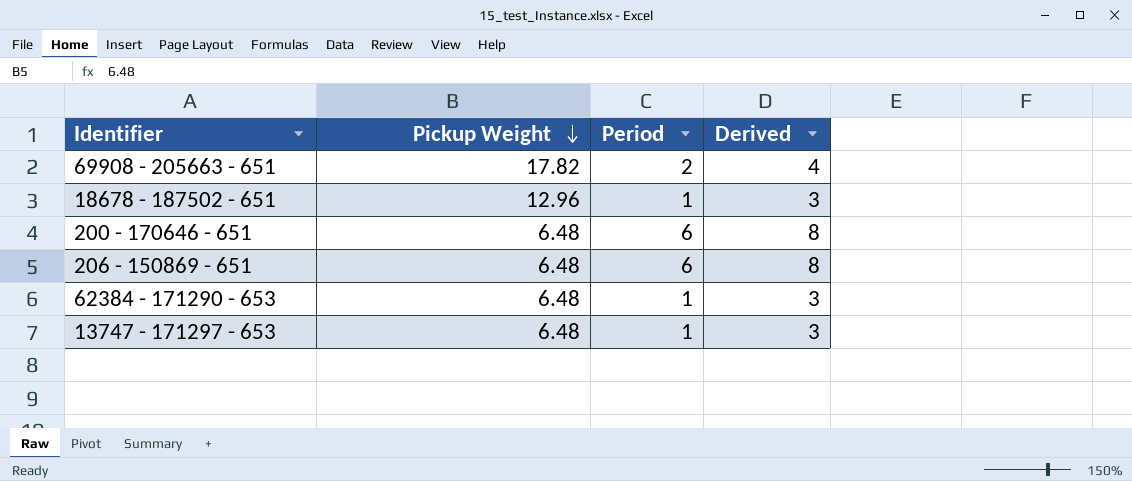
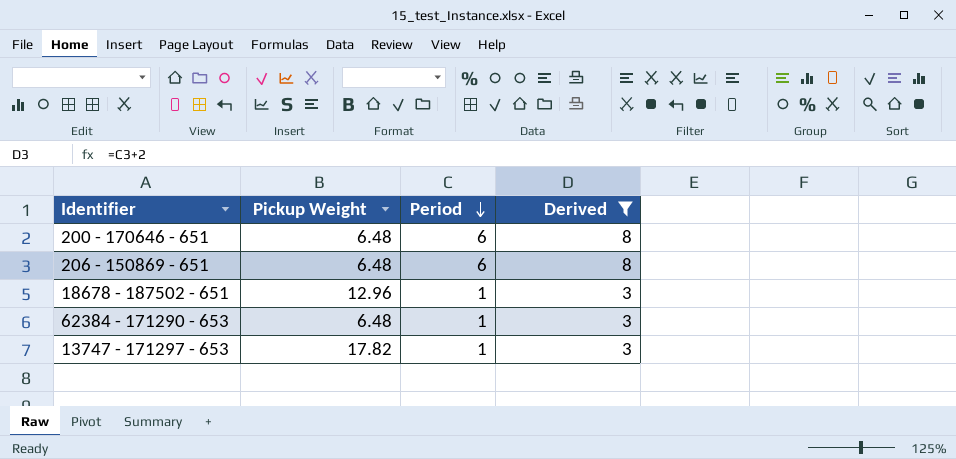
filter: none -> Derived != 4
row order: Pickup Weight descending -> Period descending
13747 - 171297 - 653 | Pickup Weight: 6.48 -> 17.82

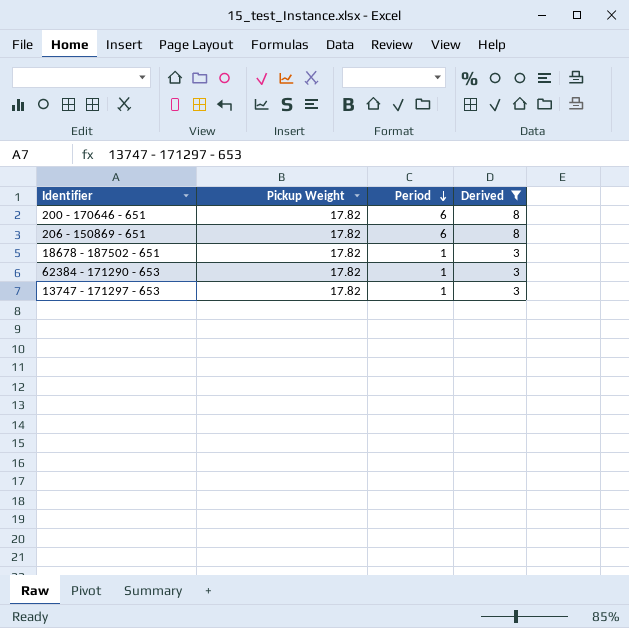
200 - 170646 - 651 | Pickup Weight: 6.48 -> 17.82
206 - 150869 - 651 | Pickup Weight: 6.48 -> 17.82
18678 - 187502 - 651 | Pickup Weight: 12.96 -> 17.82
62384 - 171290 - 653 | Pickup Weight: 6.48 -> 17.82

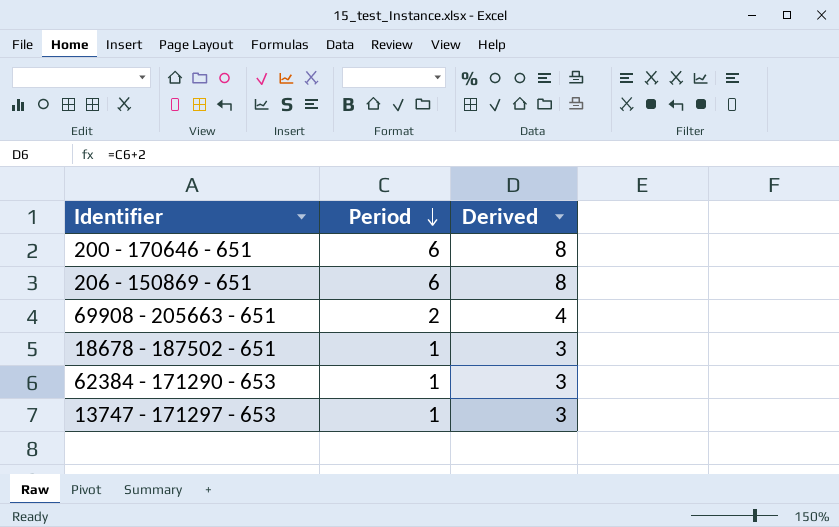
filter: Derived != 4 -> none
column Pickup Weight | position: 2 -> none

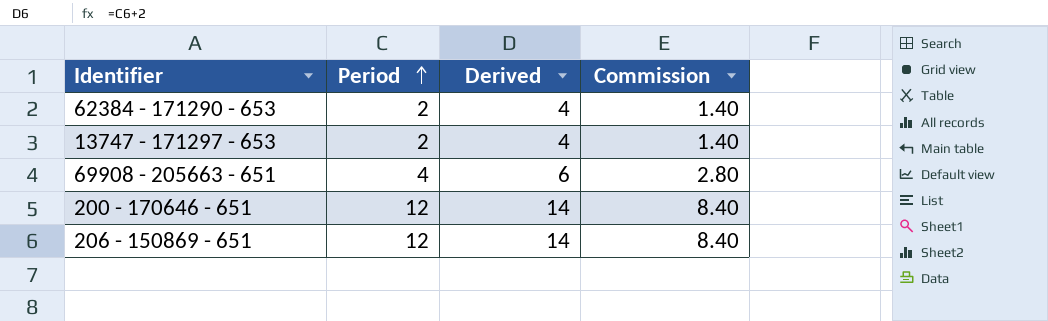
row order: Period descending -> Period ascending
column Commission | formula: none -> [Period] * 0.7
row 18678 - 187502 - 651: 1 | 3 -> none
62384 - 171290 - 653 | Period: 1 -> 2
62384 - 171290 - 653 | Derived: 3 -> 4
13747 - 171297 - 653 | Period: 1 -> 2
13747 - 171297 - 653 | Derived: 3 -> 4
69908 - 205663 - 651 | Period: 2 -> 4
69908 - 205663 - 651 | Derived: 4 -> 6
200 - 170646 - 651 | Period: 6 -> 12
200 - 170646 - 651 | Derived: 8 -> 14
206 - 150869 - 651 | Period: 6 -> 12
206 - 150869 - 651 | Derived: 8 -> 14

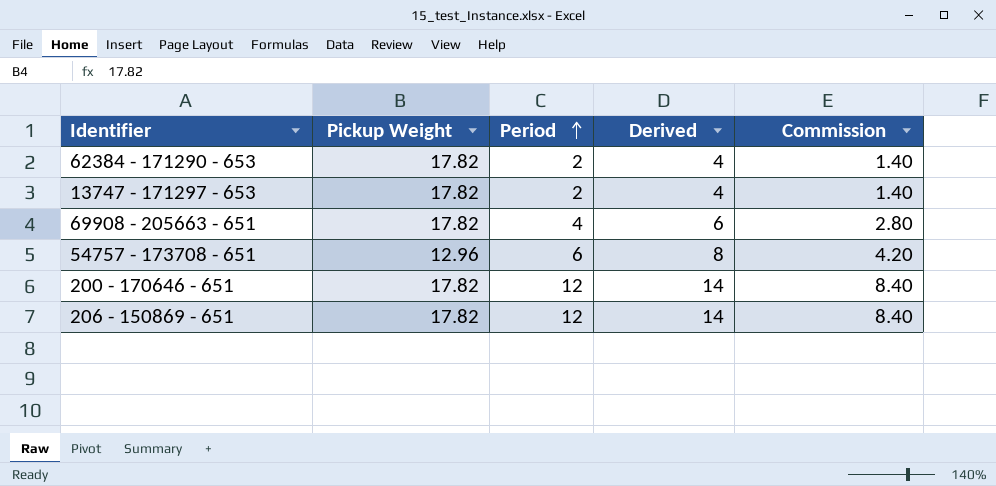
column Pickup Weight | position: none -> 2
row 54757 - 173708 - 651: none -> 12.96 | 6 | 8 | 4.20

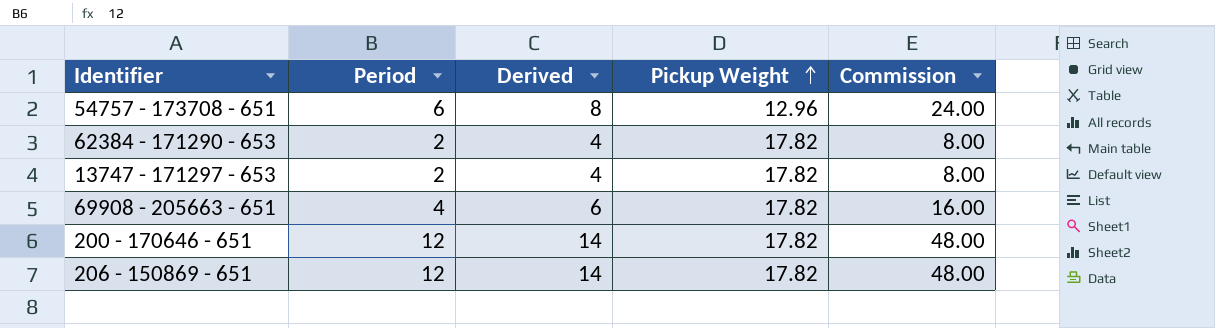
row order: Period ascending -> Pickup Weight ascending
column Pickup Weight | position: 2 -> 4
column Commission | formula: [Period] * 0.7 -> [Period] * 4

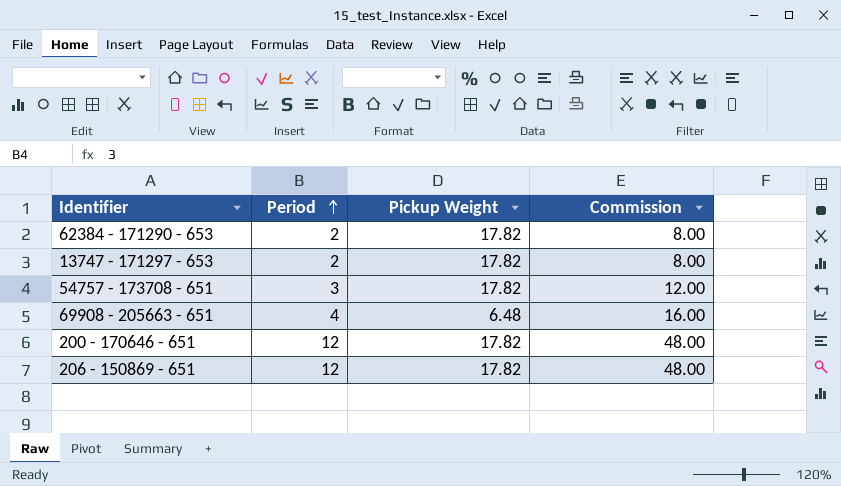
row order: Pickup Weight ascending -> Period ascending
column Derived | formula: [Period] + 2 -> none
54757 - 173708 - 651 | Period: 6 -> 3
54757 - 173708 - 651 | Pickup Weight: 12.96 -> 17.82
54757 - 173708 - 651 | Commission: 24.00 -> 12.00
69908 - 205663 - 651 | Pickup Weight: 17.82 -> 6.48

